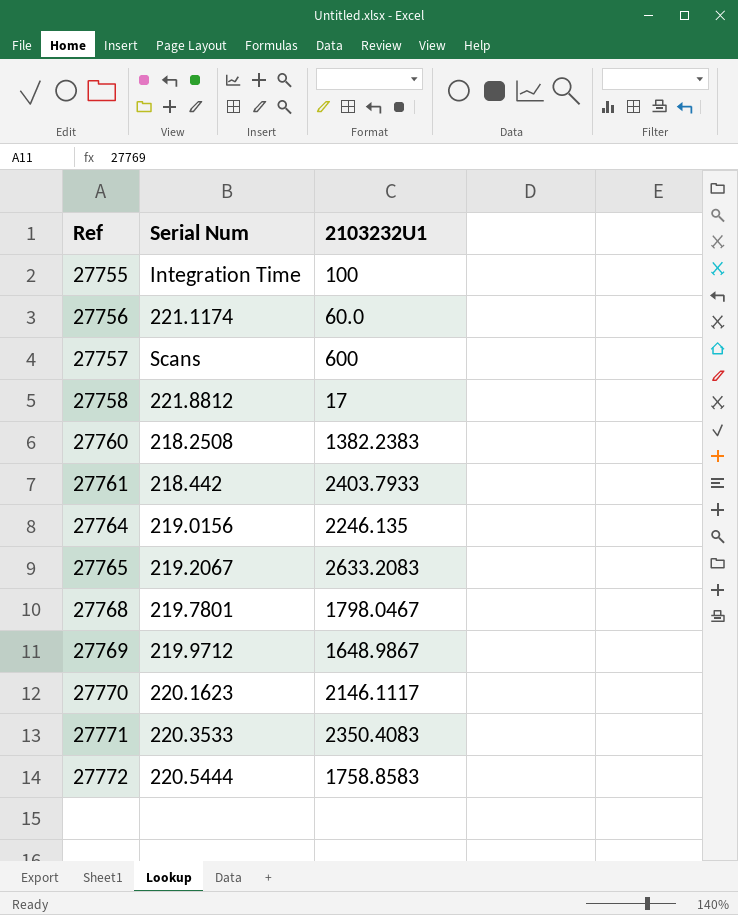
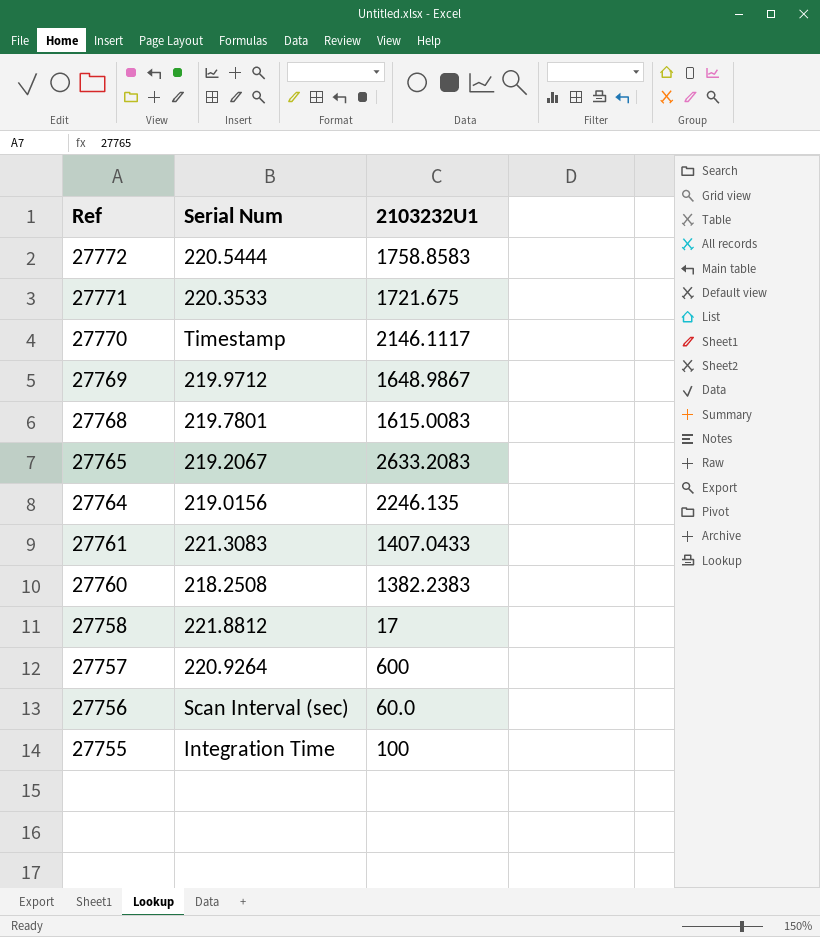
row order: Ref ascending -> Ref descending
27771 | 2103232U1: 2350.4083 -> 1721.675
27770 | Serial Num: 220.1623 -> Timestamp
27768 | 2103232U1: 1798.0467 -> 1615.0083
27761 | Serial Num: 218.442 -> 221.3083
27761 | 2103232U1: 2403.7933 -> 1407.0433
27757 | Serial Num: Scans -> 220.9264
27756 | Serial Num: 221.1174 -> Scan Interval (sec)

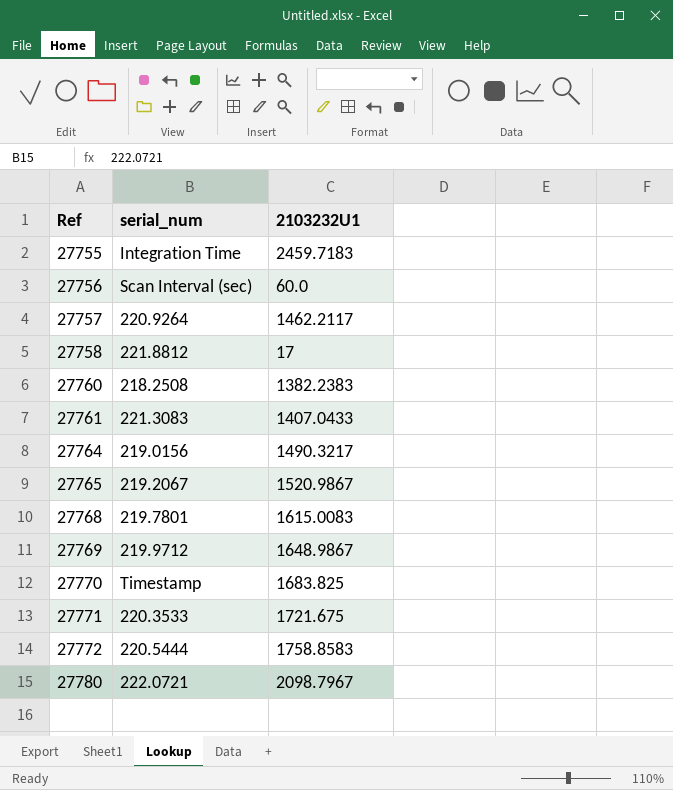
row order: Ref descending -> Ref ascending
column name: Serial Num -> serial_num
27755 | 2103232U1: 100 -> 2459.7183
27757 | 2103232U1: 600 -> 1462.2117
27764 | 2103232U1: 2246.135 -> 1490.3217
27765 | 2103232U1: 2633.2083 -> 1520.9867
27770 | 2103232U1: 2146.1117 -> 1683.825
row 27780: none -> 222.0721 | 2098.7967

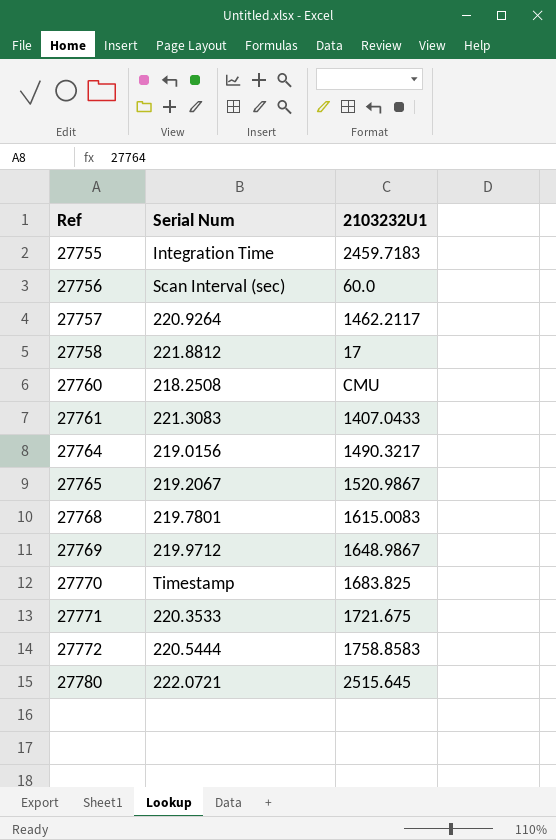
column name: serial_num -> Serial Num
27760 | 2103232U1: 1382.2383 -> CMU
27780 | 2103232U1: 2098.7967 -> 2515.645

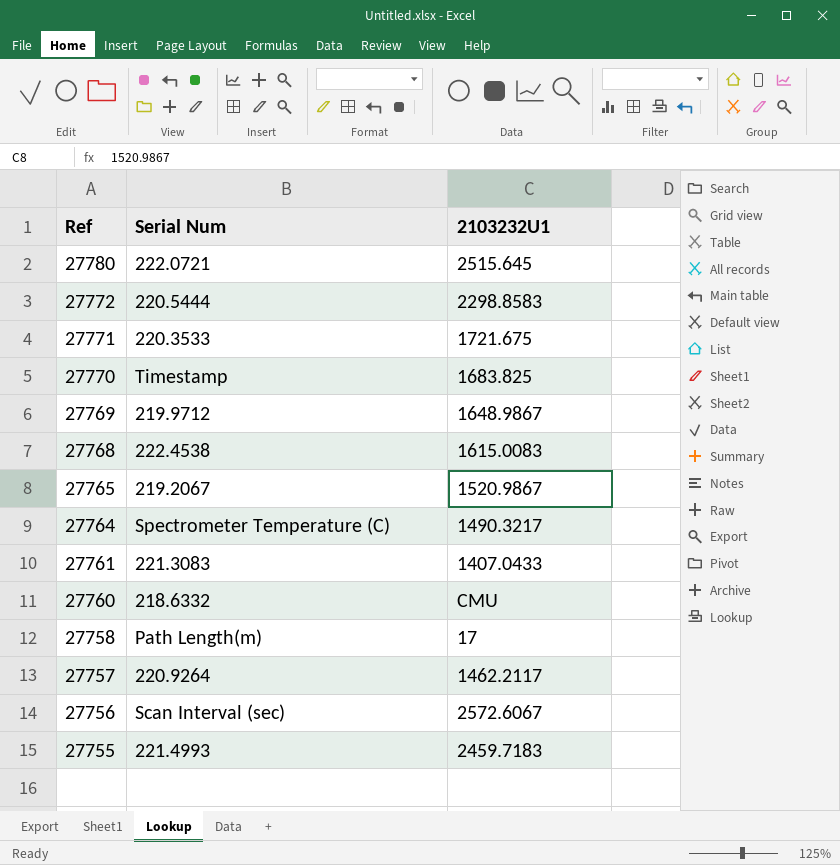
row order: Ref ascending -> Ref descending
27772 | 2103232U1: 1758.8583 -> 2298.8583
27768 | Serial Num: 219.7801 -> 222.4538
27764 | Serial Num: 219.0156 -> Spectrometer Temperature (C)
27760 | Serial Num: 218.2508 -> 218.6332
27758 | Serial Num: 221.8812 -> Path Length(m)
27756 | 2103232U1: 60.0 -> 2572.6067
27755 | Serial Num: Integration Time -> 221.4993

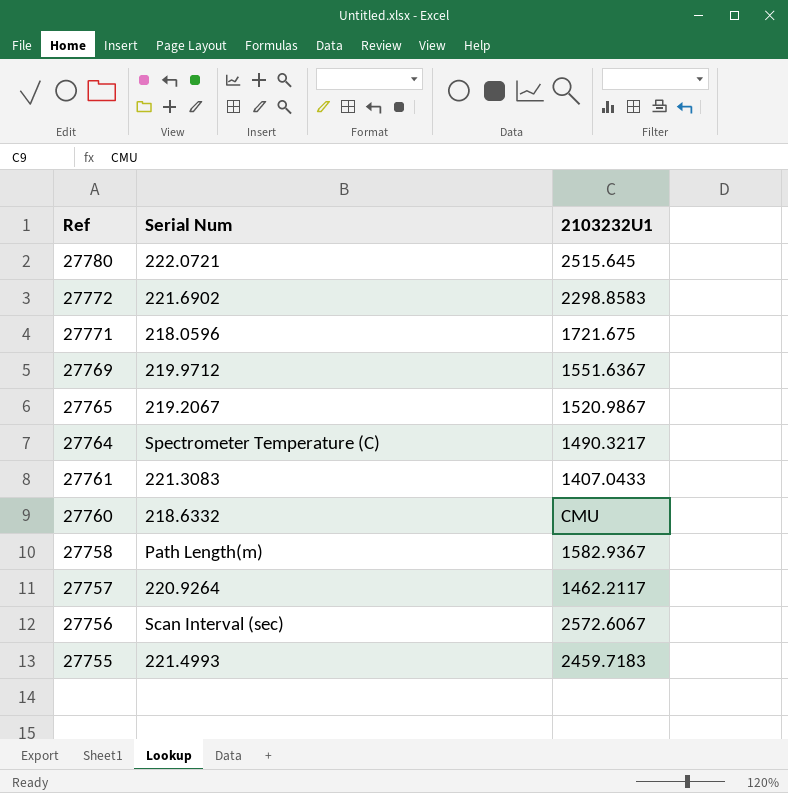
row 27770: Timestamp | 1683.825 -> none
row 27768: 222.4538 | 1615.0083 -> none
27772 | Serial Num: 220.5444 -> 221.6902
27771 | Serial Num: 220.3533 -> 218.0596
27769 | 2103232U1: 1648.9867 -> 1551.6367
27758 | 2103232U1: 17 -> 1582.9367

